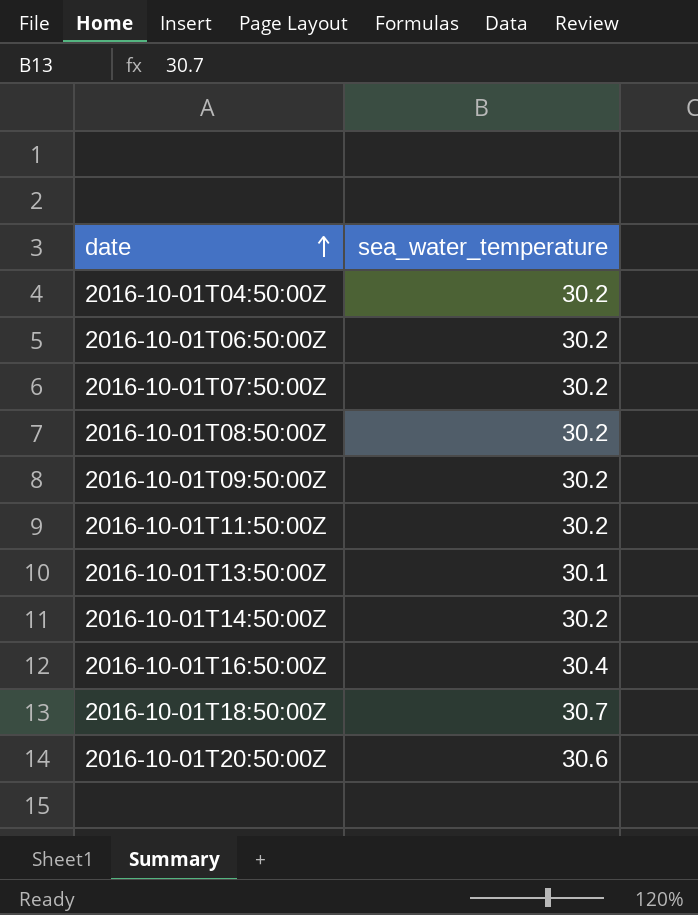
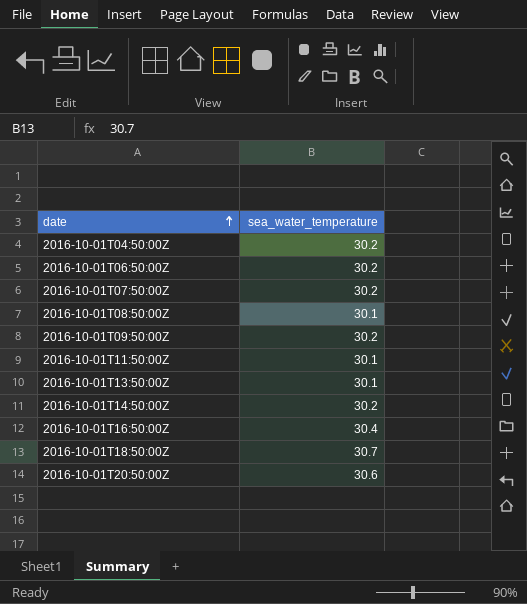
2016-10-01T08:50:00Z | sea_water_temperature: 30.2 -> 30.1
2016-10-01T11:50:00Z | sea_water_temperature: 30.2 -> 30.1

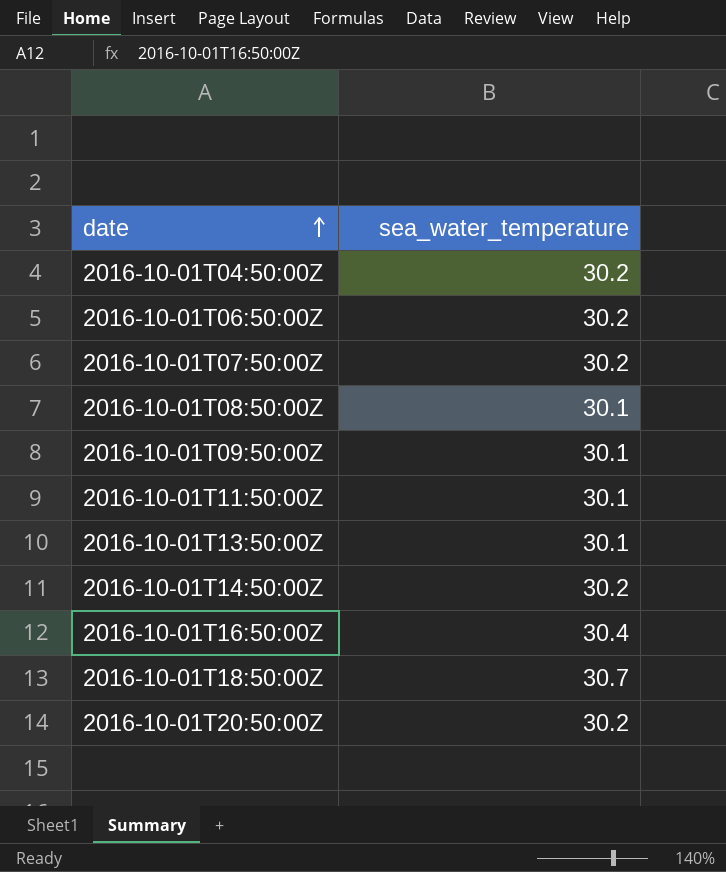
2016-10-01T09:50:00Z | sea_water_temperature: 30.2 -> 30.1
2016-10-01T20:50:00Z | sea_water_temperature: 30.6 -> 30.2

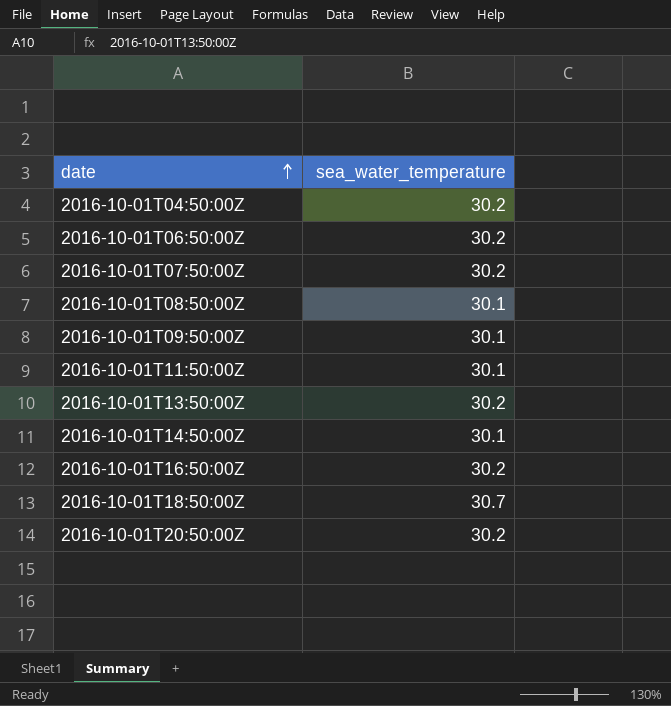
2016-10-01T13:50:00Z | sea_water_temperature: 30.1 -> 30.2
2016-10-01T14:50:00Z | sea_water_temperature: 30.2 -> 30.1
2016-10-01T16:50:00Z | sea_water_temperature: 30.4 -> 30.2

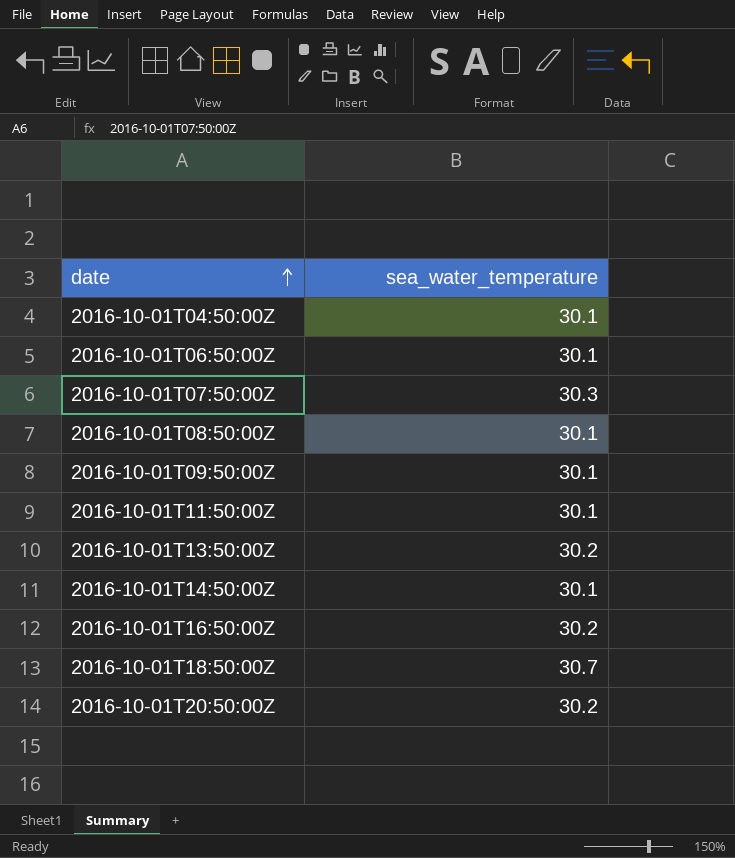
2016-10-01T04:50:00Z | sea_water_temperature: 30.2 -> 30.1
2016-10-01T06:50:00Z | sea_water_temperature: 30.2 -> 30.1
2016-10-01T07:50:00Z | sea_water_temperature: 30.2 -> 30.3

